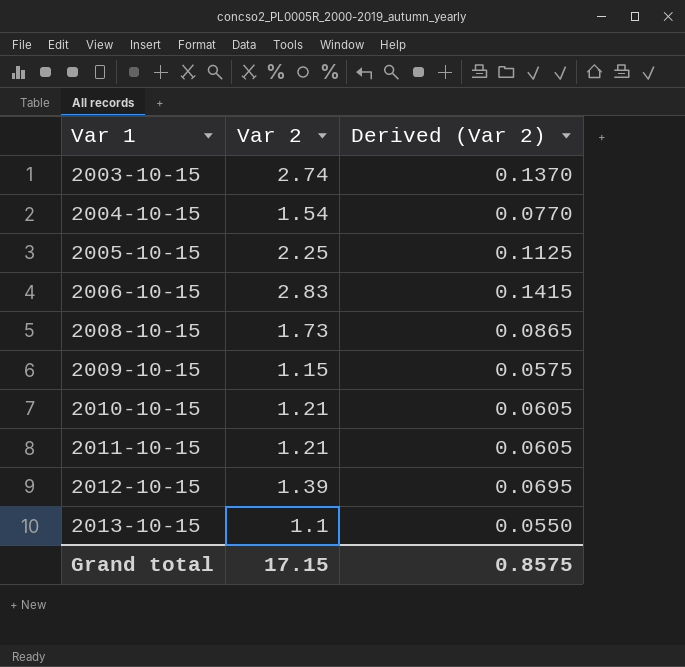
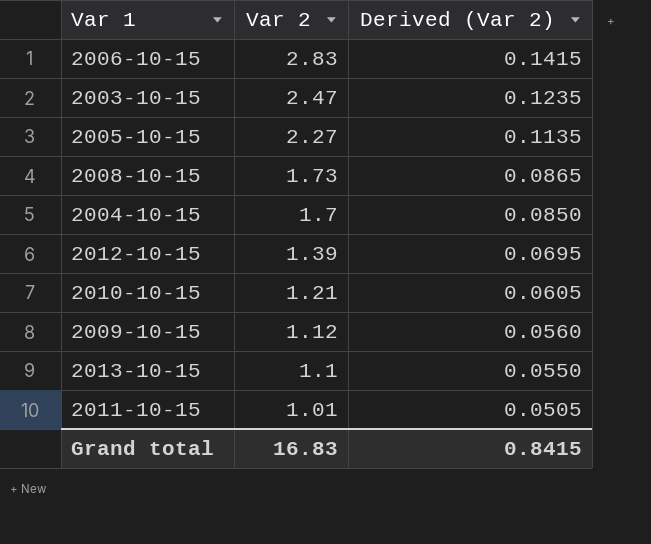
row order: Var 1 ascending -> Var 2 descending
2003-10-15 | Var 2: 2.74 -> 2.47
2003-10-15 | Derived (Var 2): 0.1370 -> 0.1235
2005-10-15 | Var 2: 2.25 -> 2.27
2005-10-15 | Derived (Var 2): 0.1125 -> 0.1135
2004-10-15 | Var 2: 1.54 -> 1.7
2004-10-15 | Derived (Var 2): 0.0770 -> 0.0850
2009-10-15 | Var 2: 1.15 -> 1.12
2009-10-15 | Derived (Var 2): 0.0575 -> 0.0560
2011-10-15 | Var 2: 1.21 -> 1.01
2011-10-15 | Derived (Var 2): 0.0605 -> 0.0505
Grand total | Var 2: 17.15 -> 16.83
Grand total | Derived (Var 2): 0.8575 -> 0.8415

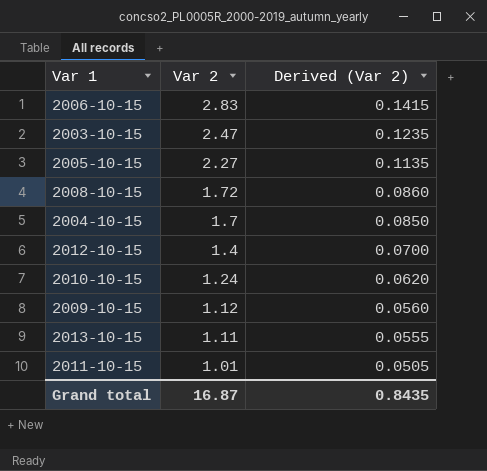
2008-10-15 | Var 2: 1.73 -> 1.72
2008-10-15 | Derived (Var 2): 0.0865 -> 0.0860
2012-10-15 | Var 2: 1.39 -> 1.4
2012-10-15 | Derived (Var 2): 0.0695 -> 0.0700
2010-10-15 | Var 2: 1.21 -> 1.24
2010-10-15 | Derived (Var 2): 0.0605 -> 0.0620
2013-10-15 | Var 2: 1.1 -> 1.11
2013-10-15 | Derived (Var 2): 0.0550 -> 0.0555
Grand total | Var 2: 16.83 -> 16.87
Grand total | Derived (Var 2): 0.8415 -> 0.8435

